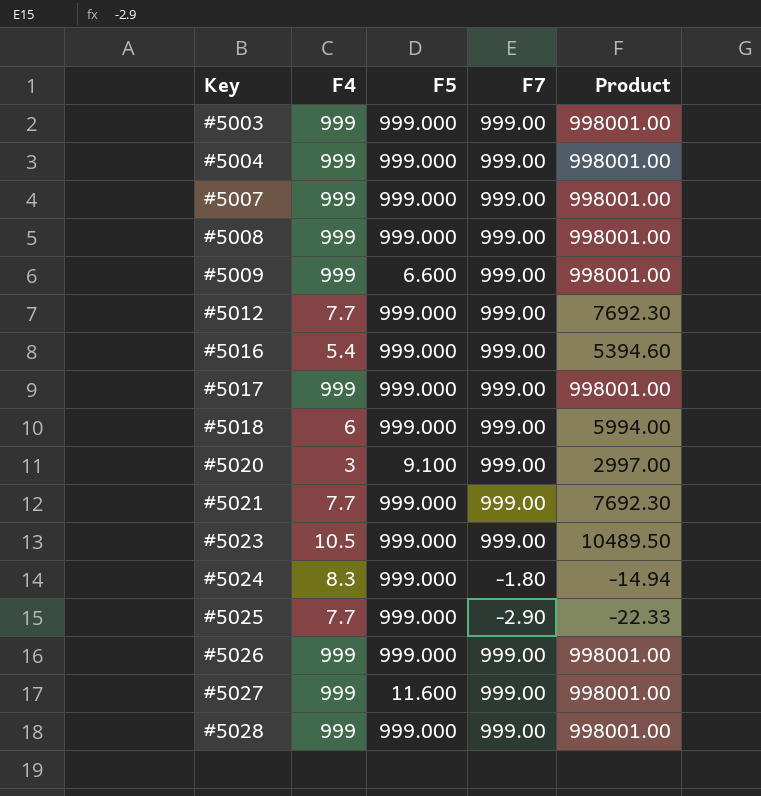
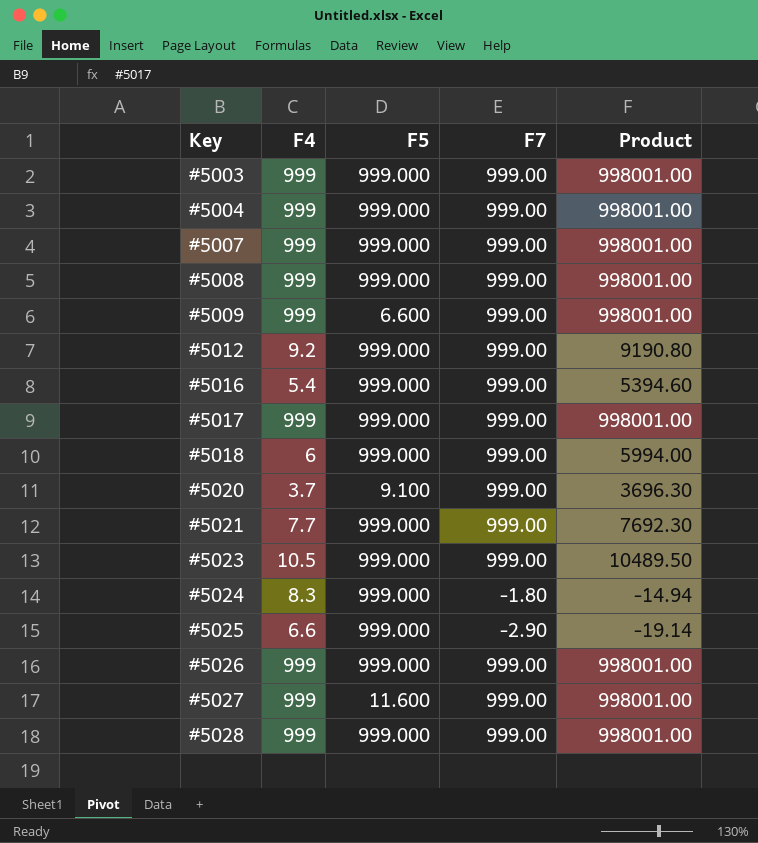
#5012 | F4: 7.7 -> 9.2
#5012 | Product: 7692.30 -> 9190.80
#5020 | F4: 3 -> 3.7
#5020 | Product: 2997.00 -> 3696.30
#5025 | F4: 7.7 -> 6.6
#5025 | Product: -22.33 -> -19.14

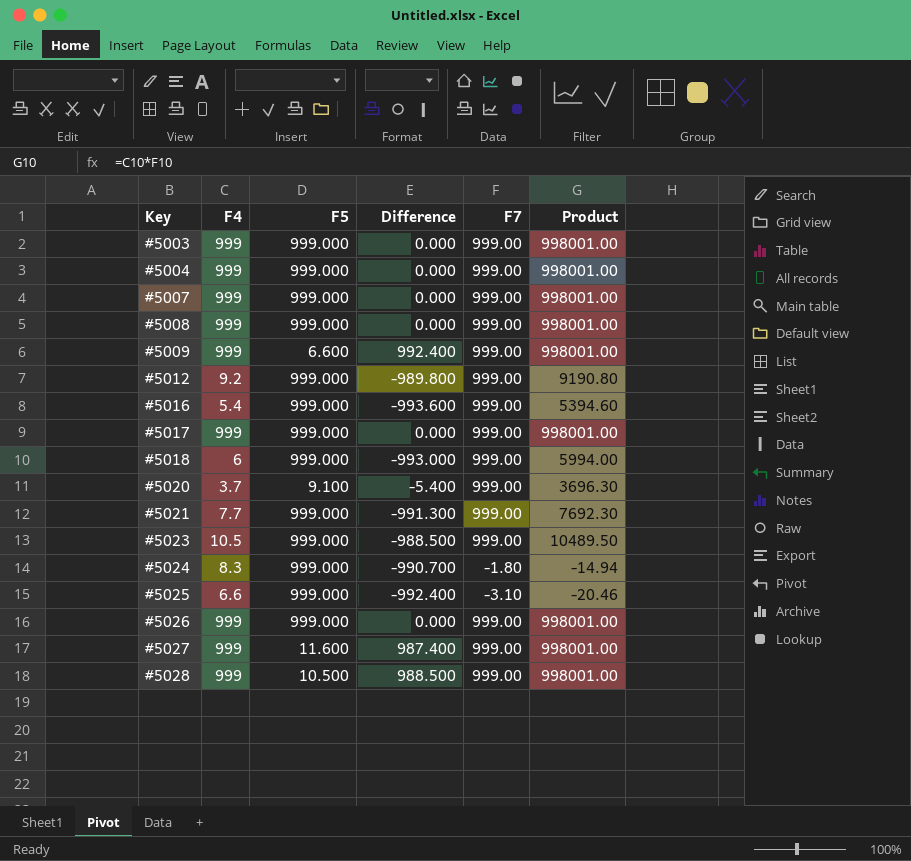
column Difference | formula: none -> [F4] - [F5]
#5025 | F7: -2.90 -> -3.10
#5025 | Product: -19.14 -> -20.46
#5028 | F5: 999.000 -> 10.500

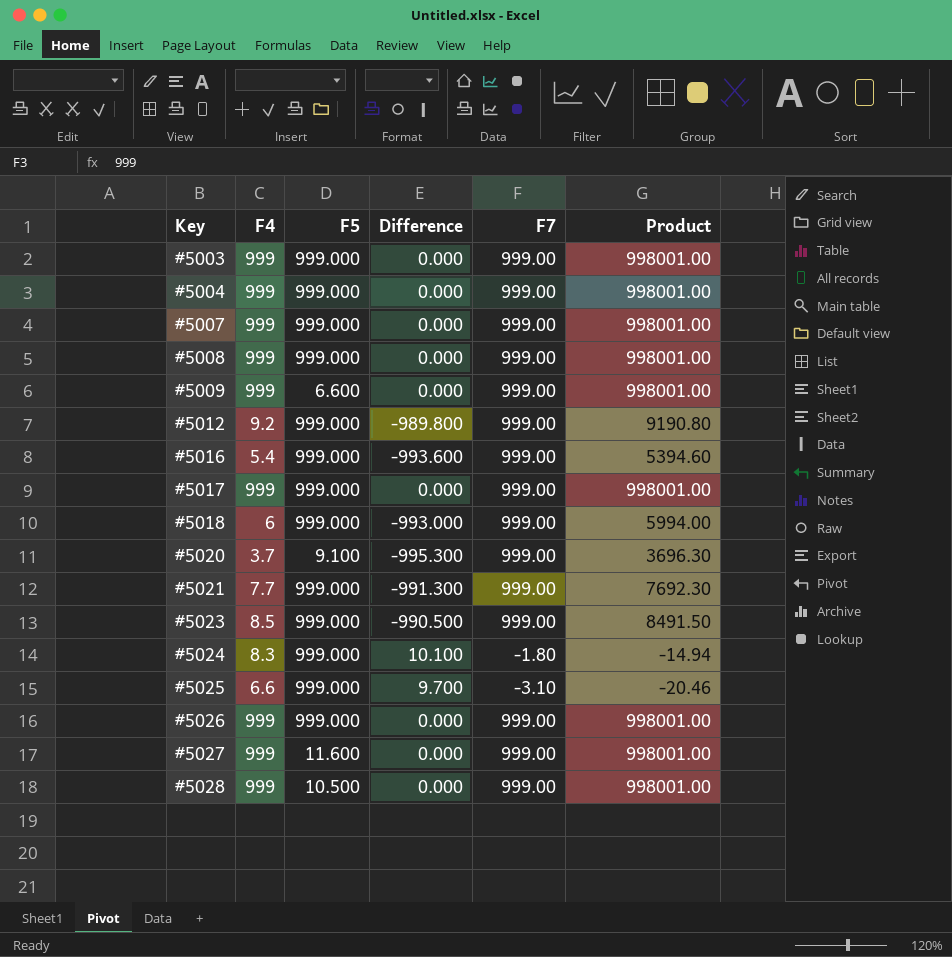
column Difference | formula: [F4] - [F5] -> [F4] - [F7]
#5023 | F4: 10.5 -> 8.5
#5023 | Product: 10489.50 -> 8491.50

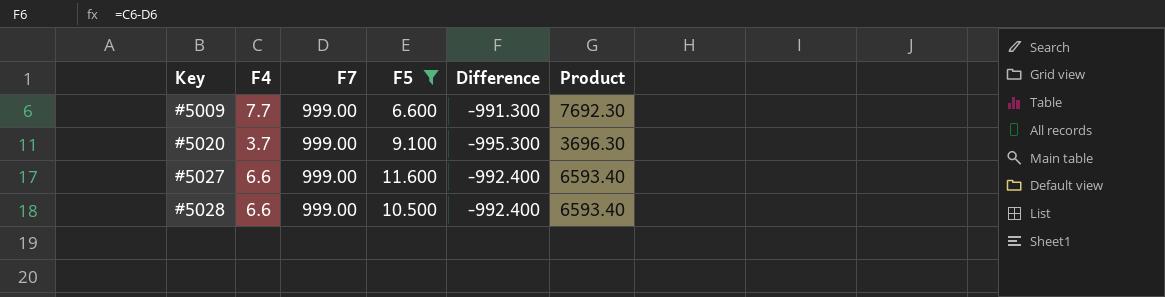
filter: none -> F5 != 999.000
column F7 | position: 5 -> 3
#5009 | F4: 999 -> 7.7
#5009 | Difference: 0.000 -> -991.300
#5009 | Product: 998001.00 -> 7692.30
#5027 | F4: 999 -> 6.6
#5027 | Difference: 0.000 -> -992.400
#5027 | Product: 998001.00 -> 6593.40
#5028 | F4: 999 -> 6.6
#5028 | Difference: 0.000 -> -992.400
#5028 | Product: 998001.00 -> 6593.40

